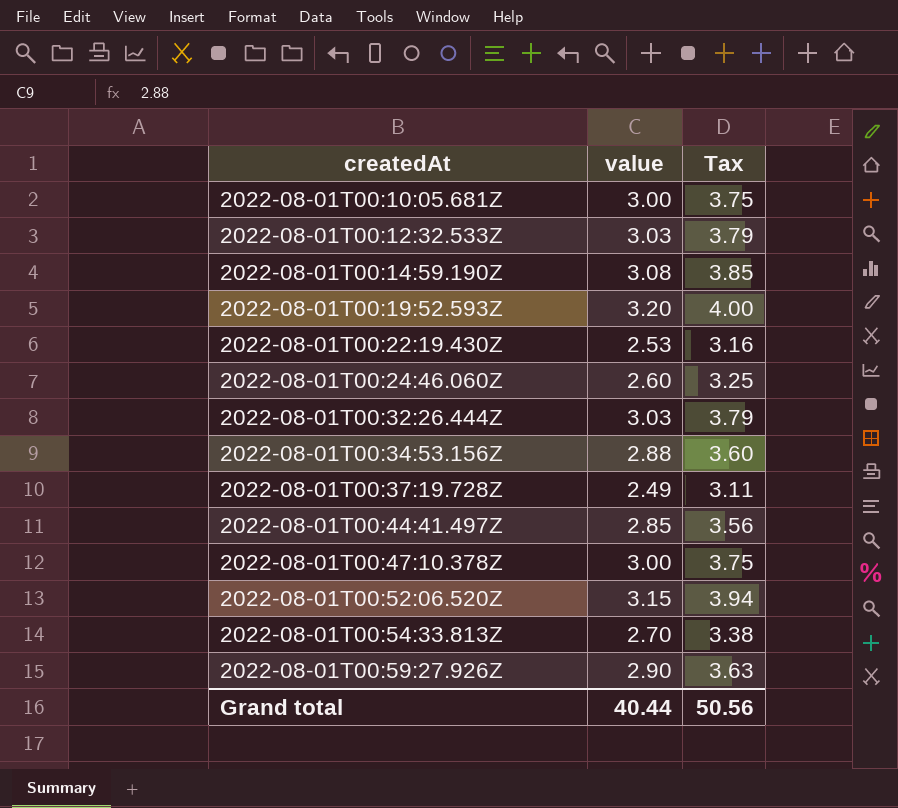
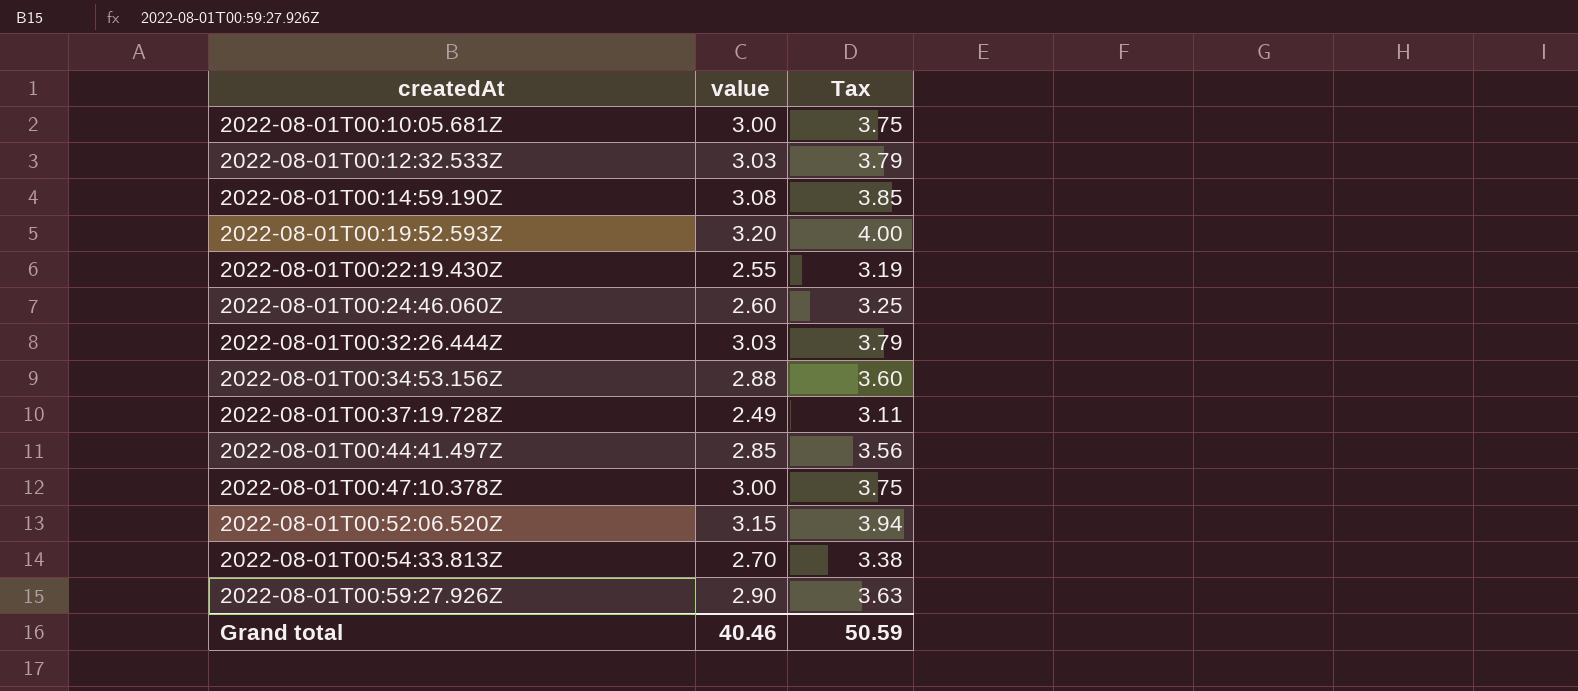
2022-08-01T00:22:19.430Z | value: 2.53 -> 2.55
2022-08-01T00:22:19.430Z | Tax: 3.16 -> 3.19
Grand total | value: 40.44 -> 40.46
Grand total | Tax: 50.56 -> 50.59

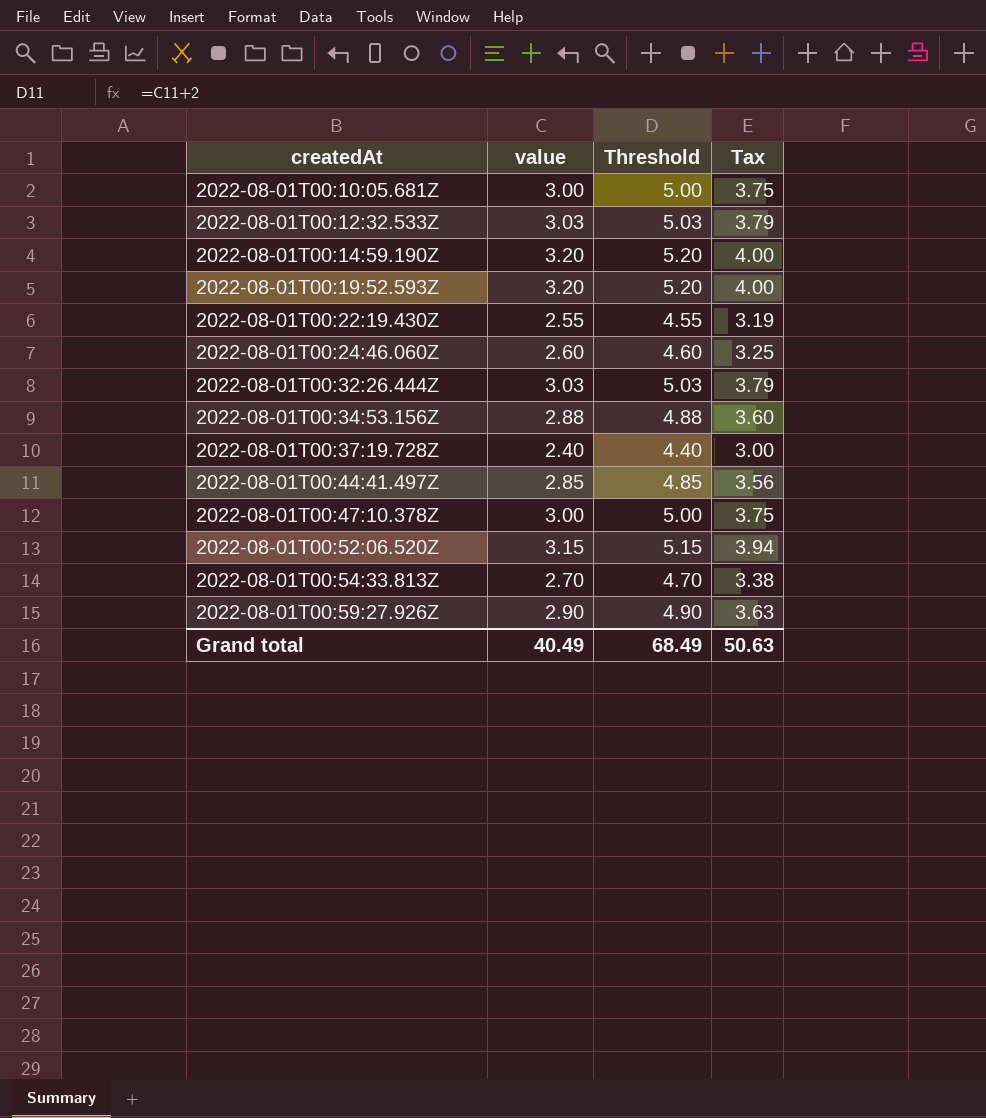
column Threshold | formula: none -> [value] + 2
2022-08-01T00:14:59.190Z | value: 3.08 -> 3.20
2022-08-01T00:14:59.190Z | Tax: 3.85 -> 4.00
2022-08-01T00:37:19.728Z | value: 2.49 -> 2.40
2022-08-01T00:37:19.728Z | Tax: 3.11 -> 3.00
Grand total | value: 40.46 -> 40.49
Grand total | Tax: 50.59 -> 50.63

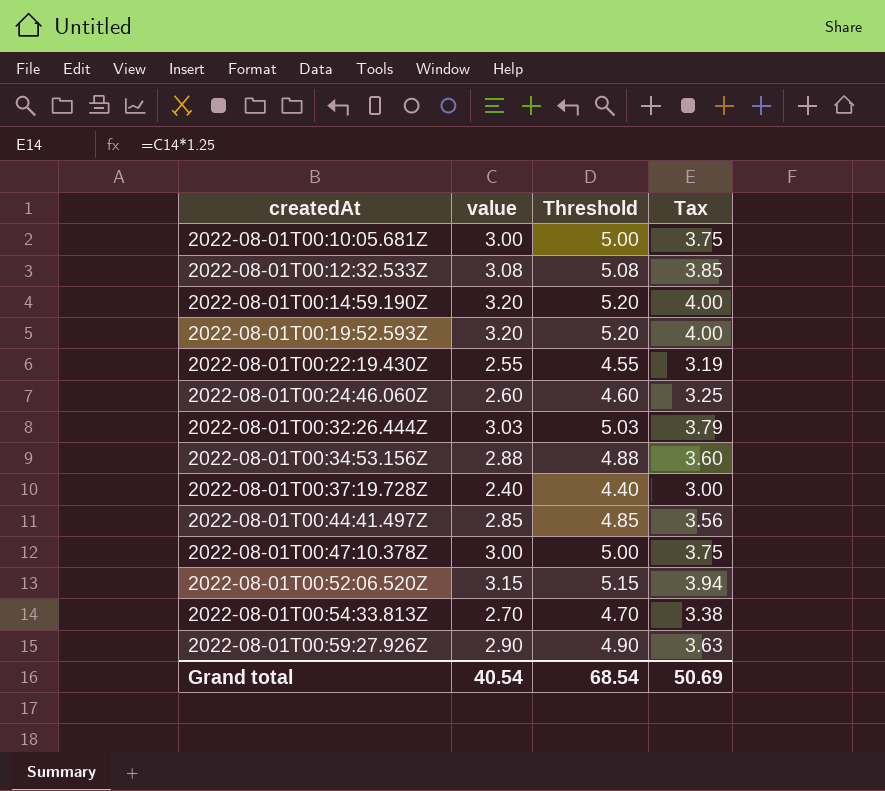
2022-08-01T00:12:32.533Z | value: 3.03 -> 3.08
2022-08-01T00:12:32.533Z | Threshold: 5.03 -> 5.08
2022-08-01T00:12:32.533Z | Tax: 3.79 -> 3.85
Grand total | value: 40.49 -> 40.54
Grand total | Threshold: 68.49 -> 68.54
Grand total | Tax: 50.63 -> 50.69

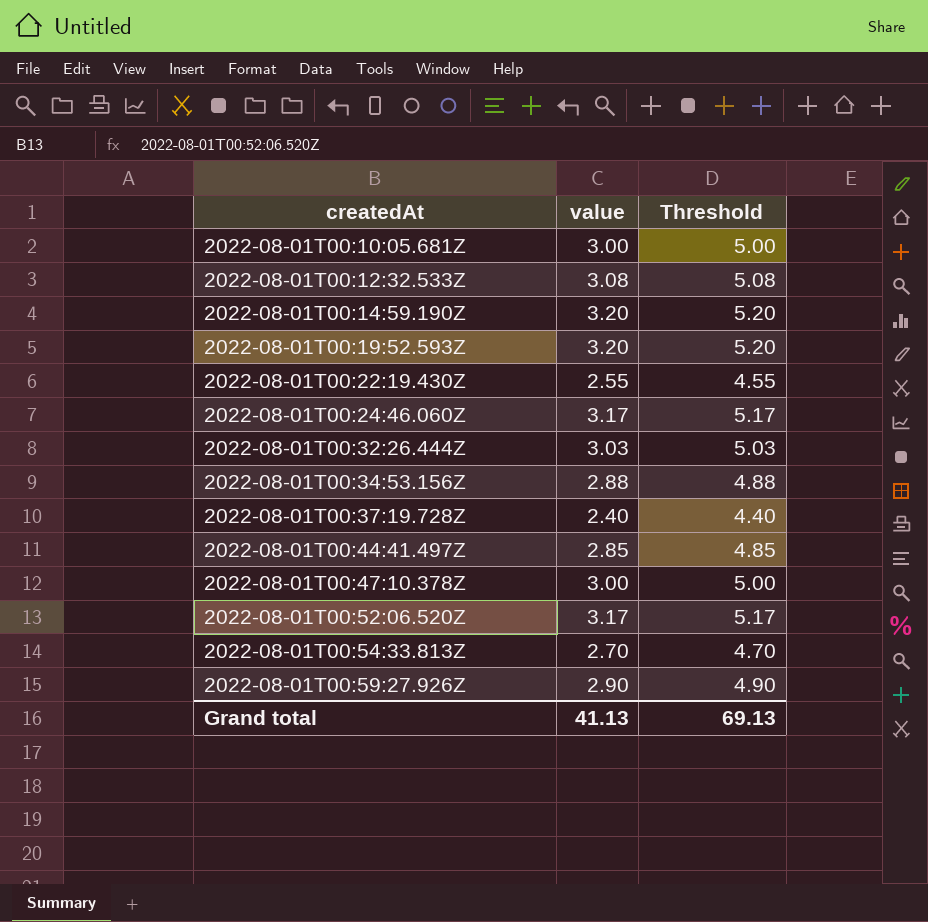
column Tax | formula: [value] * 1.25 -> none
2022-08-01T00:24:46.060Z | value: 2.60 -> 3.17
2022-08-01T00:24:46.060Z | Threshold: 4.60 -> 5.17
2022-08-01T00:52:06.520Z | value: 3.15 -> 3.17
2022-08-01T00:52:06.520Z | Threshold: 5.15 -> 5.17
Grand total | value: 40.54 -> 41.13
Grand total | Threshold: 68.54 -> 69.13

